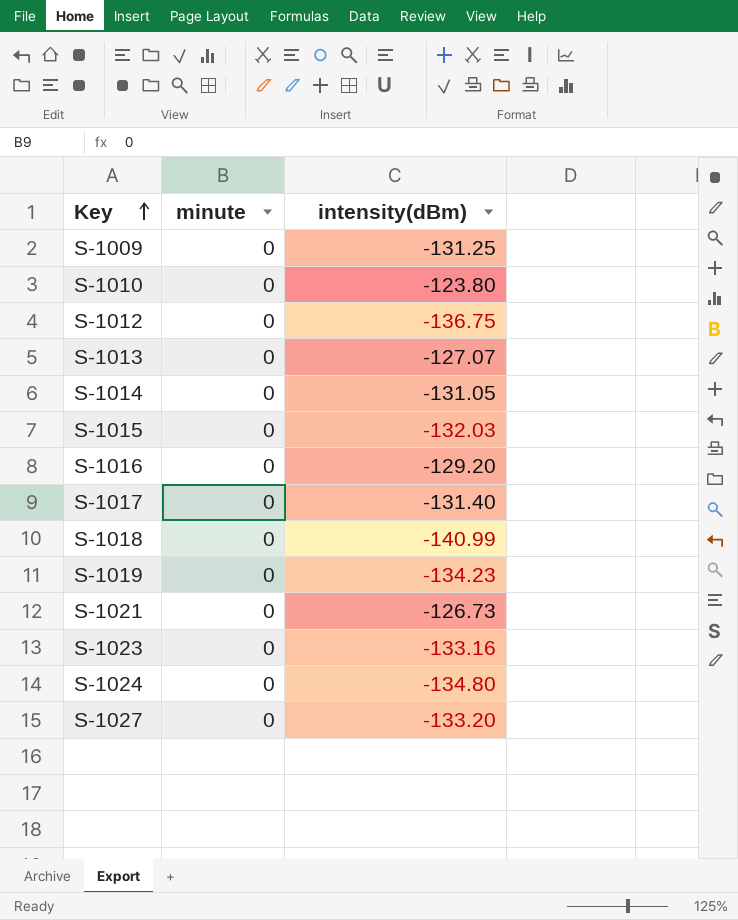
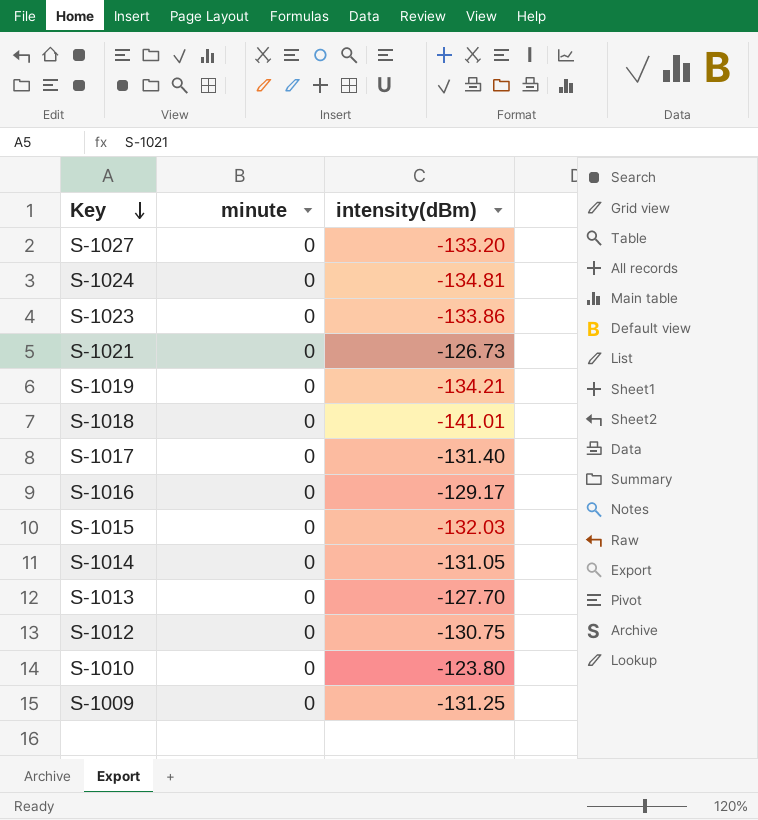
row order: Key ascending -> Key descending
S-1024 | intensity(dBm): -134.80 -> -134.81
S-1023 | intensity(dBm): -133.16 -> -133.86
S-1019 | intensity(dBm): -134.23 -> -134.21
S-1018 | intensity(dBm): -140.99 -> -141.01
S-1016 | intensity(dBm): -129.20 -> -129.17
S-1013 | intensity(dBm): -127.07 -> -127.70
S-1012 | intensity(dBm): -136.75 -> -130.75

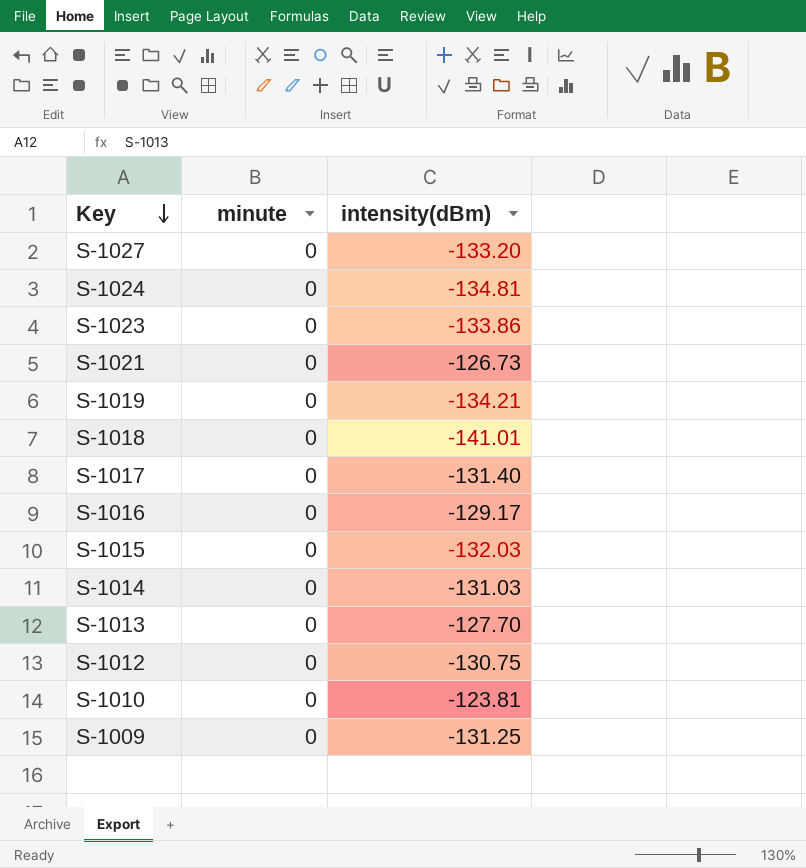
S-1014 | intensity(dBm): -131.05 -> -131.03
S-1010 | intensity(dBm): -123.80 -> -123.81

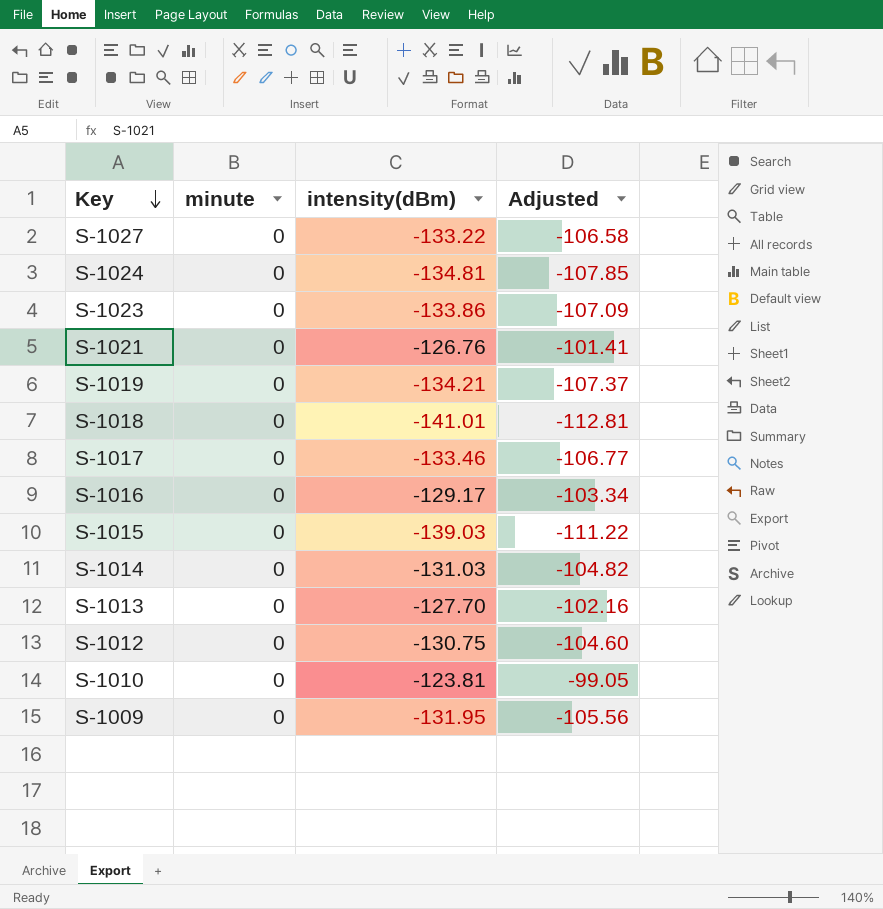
column Adjusted | formula: none -> [intensity(dBm)] * 0.8
S-1027 | intensity(dBm): -133.20 -> -133.22
S-1021 | intensity(dBm): -126.73 -> -126.76
S-1017 | intensity(dBm): -131.40 -> -133.46
S-1015 | intensity(dBm): -132.03 -> -139.03
S-1009 | intensity(dBm): -131.25 -> -131.95

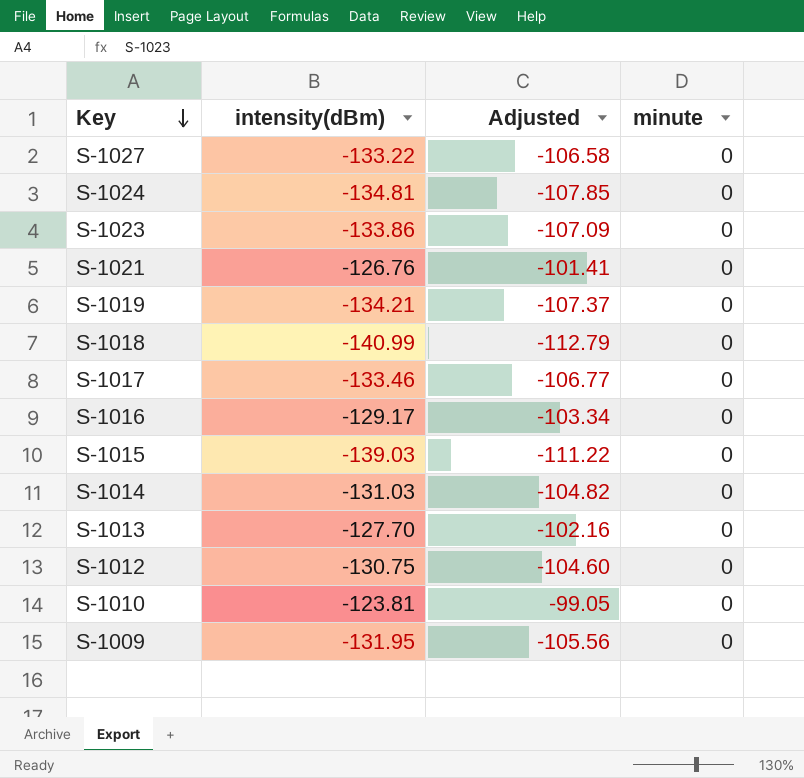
column minute | position: 2 -> 4
S-1018 | intensity(dBm): -141.01 -> -140.99
S-1018 | Adjusted: -112.81 -> -112.79

